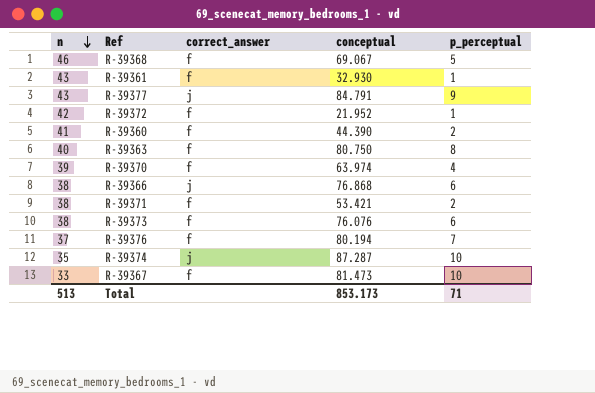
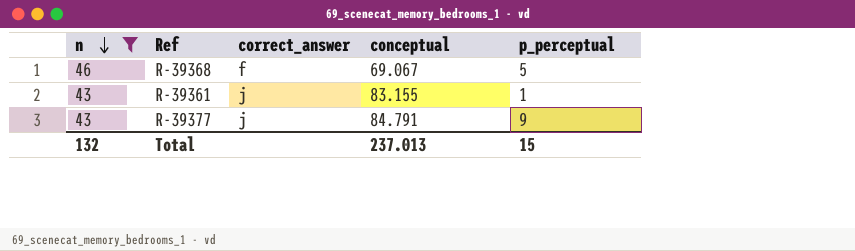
filter: none -> n >= 43
R-39361 | correct_answer: f -> j
R-39361 | conceptual: 32.930 -> 83.155
Total | n: 513 -> 132
Total | conceptual: 853.173 -> 237.013
Total | p_perceptual: 71 -> 15

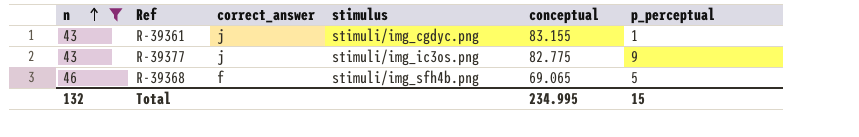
row order: n descending -> n ascending
column stimulus | position: none -> 4
R-39377 | conceptual: 84.791 -> 82.775
R-39368 | conceptual: 69.067 -> 69.065
Total | conceptual: 237.013 -> 234.995

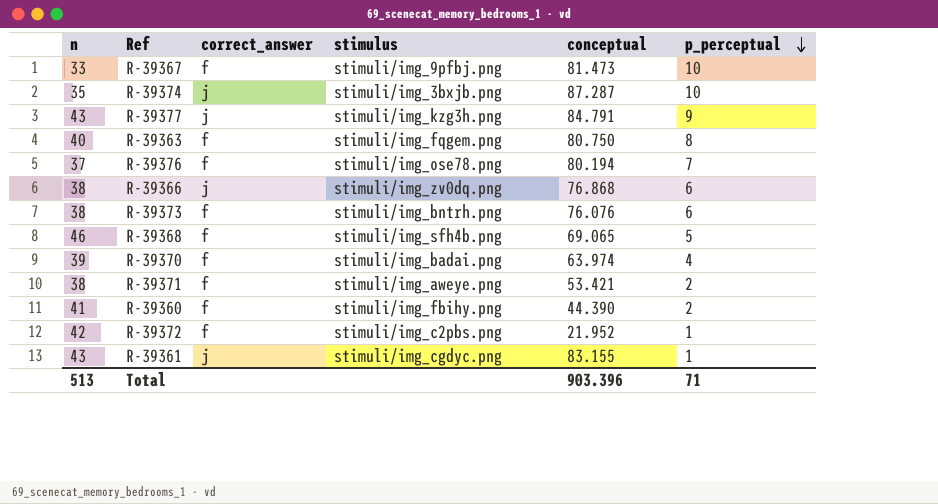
filter: n >= 43 -> none
row order: n ascending -> p_perceptual descending
R-39377 | stimulus: stimuli/img_ic3os.png -> stimuli/img_kzg3h.png
R-39377 | conceptual: 82.775 -> 84.791
Total | n: 132 -> 513
Total | conceptual: 234.995 -> 903.396
Total | p_perceptual: 15 -> 71

